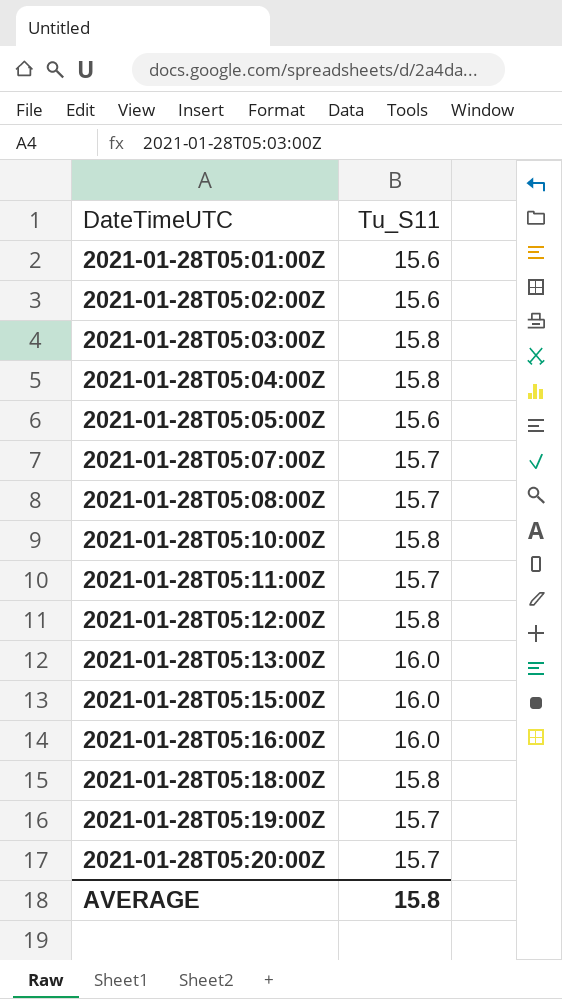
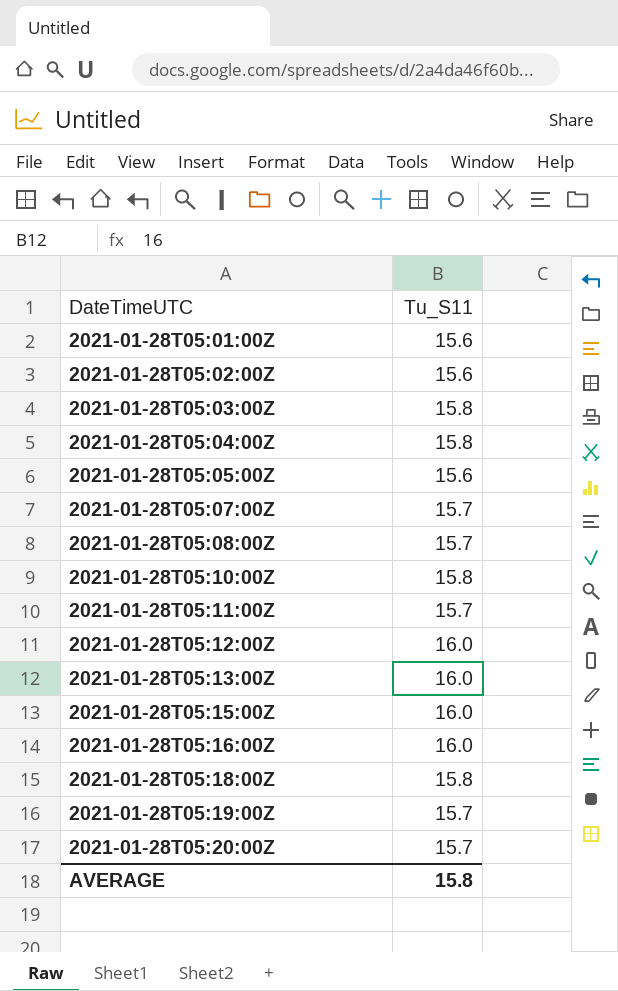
2021-01-28T05:12:00Z | Tu_S11: 15.8 -> 16.0

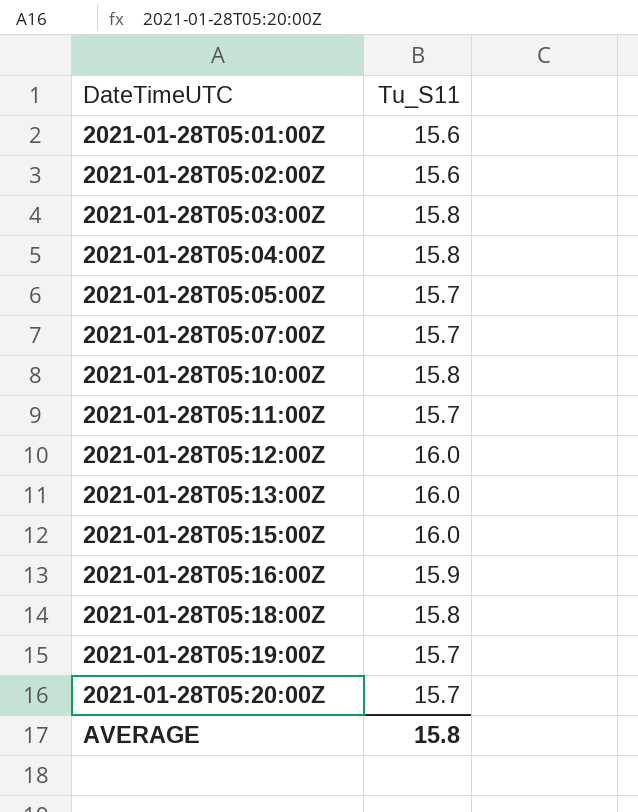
row 2021-01-28T05:08:00Z: 15.7 -> none
2021-01-28T05:05:00Z | Tu_S11: 15.6 -> 15.7
2021-01-28T05:16:00Z | Tu_S11: 16.0 -> 15.9

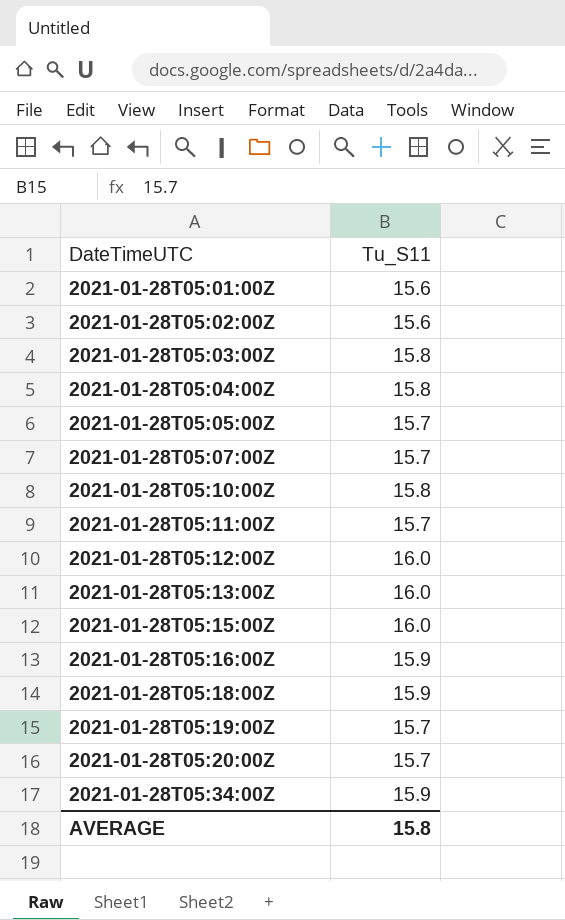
2021-01-28T05:18:00Z | Tu_S11: 15.8 -> 15.9
row 2021-01-28T05:34:00Z: none -> 15.9

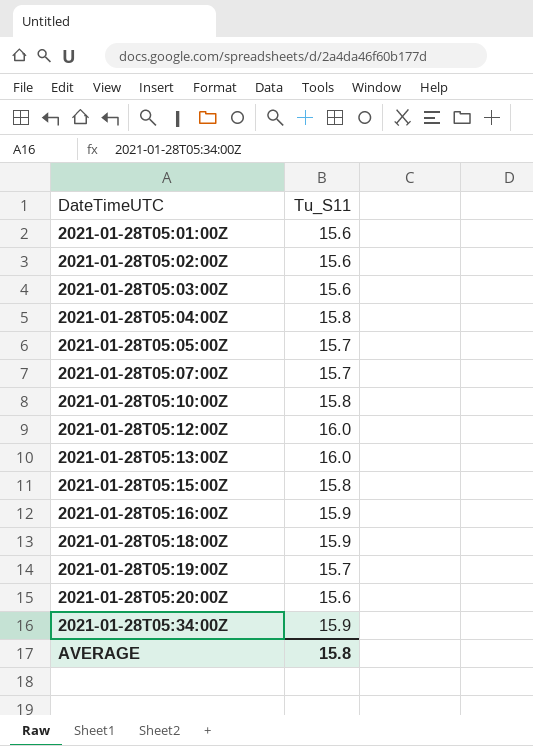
row 2021-01-28T05:11:00Z: 15.7 -> none
2021-01-28T05:03:00Z | Tu_S11: 15.8 -> 15.6
2021-01-28T05:15:00Z | Tu_S11: 16.0 -> 15.8
2021-01-28T05:20:00Z | Tu_S11: 15.7 -> 15.6

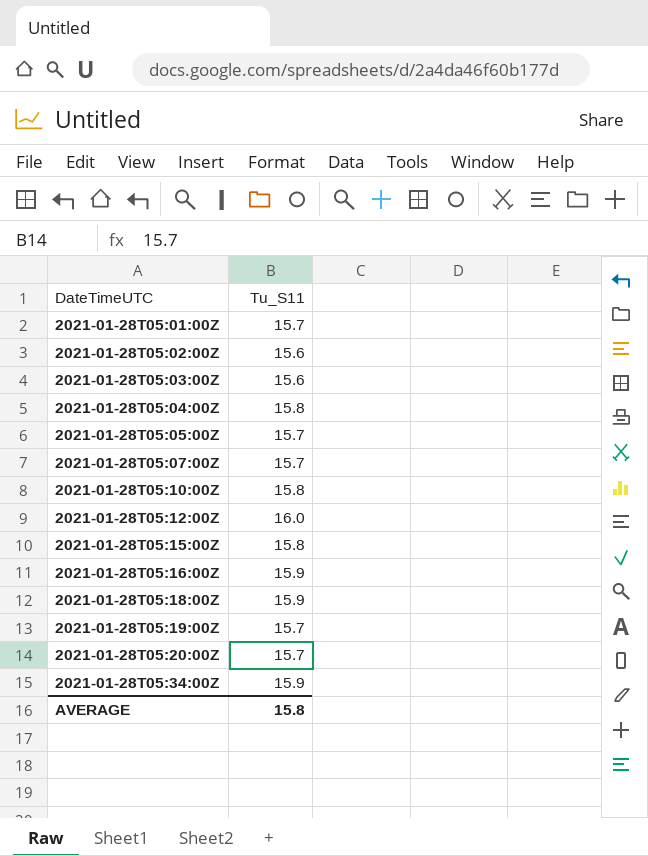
row 2021-01-28T05:13:00Z: 16.0 -> none
2021-01-28T05:01:00Z | Tu_S11: 15.6 -> 15.7
2021-01-28T05:20:00Z | Tu_S11: 15.6 -> 15.7

